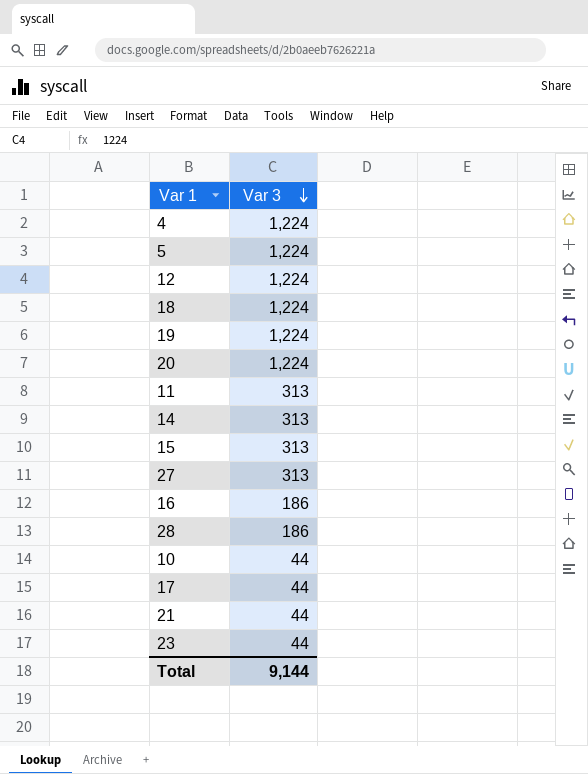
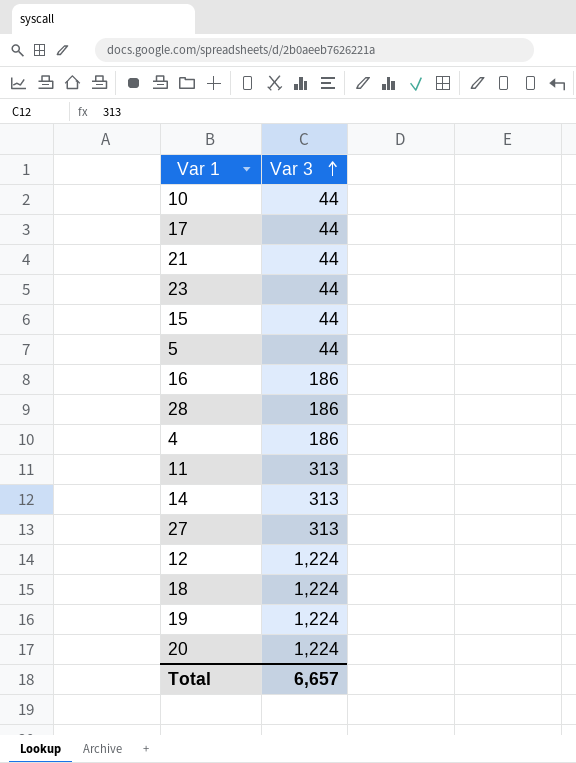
row order: Var 3 descending -> Var 3 ascending
15 | Var 3: 313 -> 44
5 | Var 3: 1,224 -> 44
4 | Var 3: 1,224 -> 186
Total | Var 3: 9,144 -> 6,657

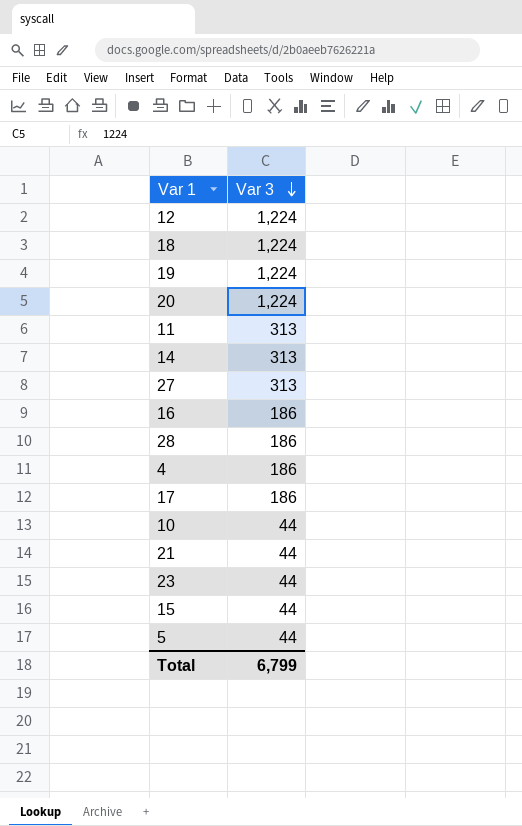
row order: Var 3 ascending -> Var 3 descending
17 | Var 3: 44 -> 186
Total | Var 3: 6,657 -> 6,799

